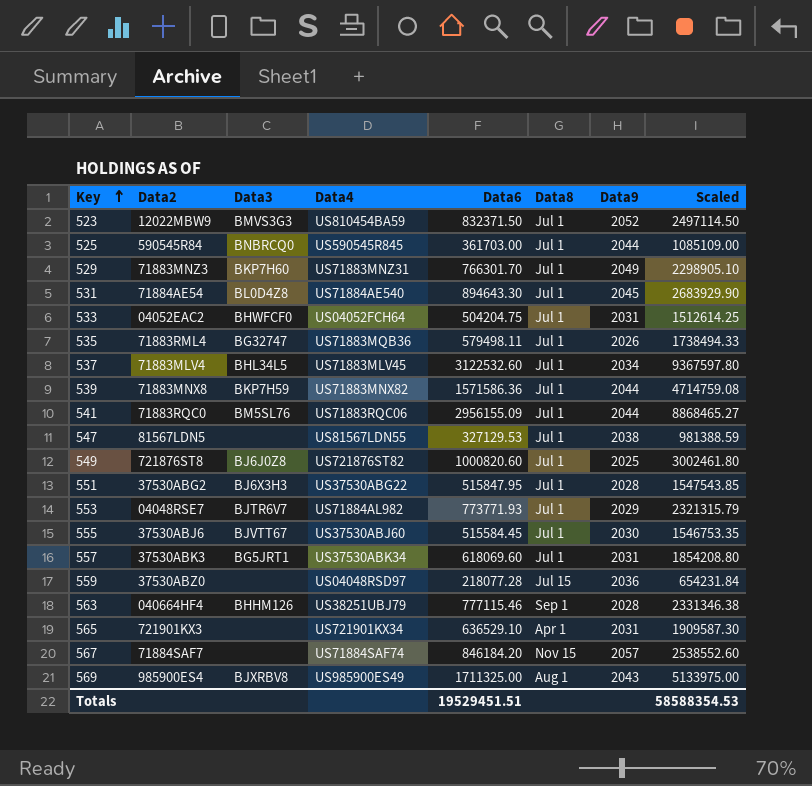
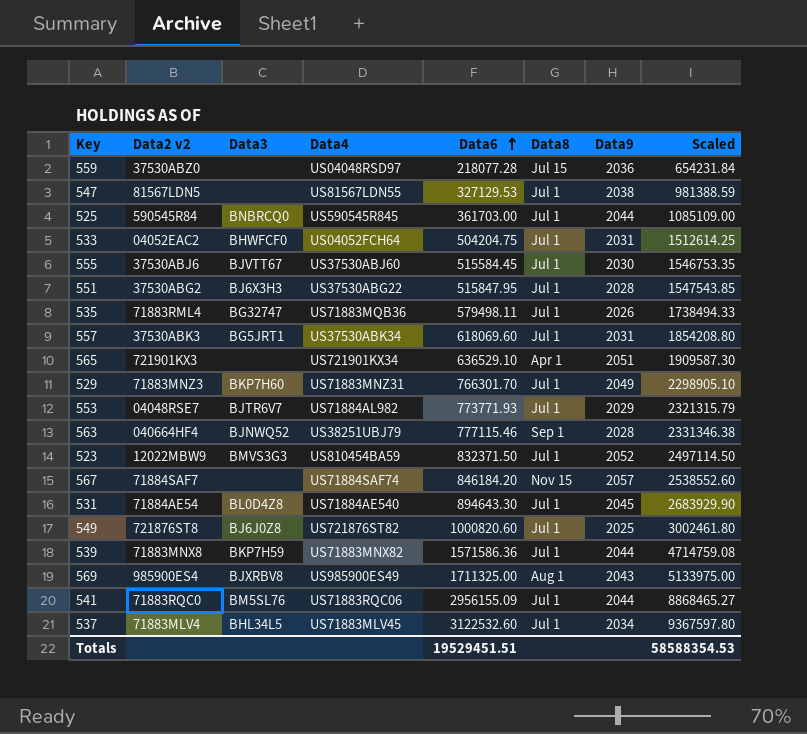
row order: Key ascending -> Data6 ascending
column name: Data2 -> Data2 v2
565 | Data9: 2031 -> 2051
563 | Data3: BHHM126 -> BJNWQ52

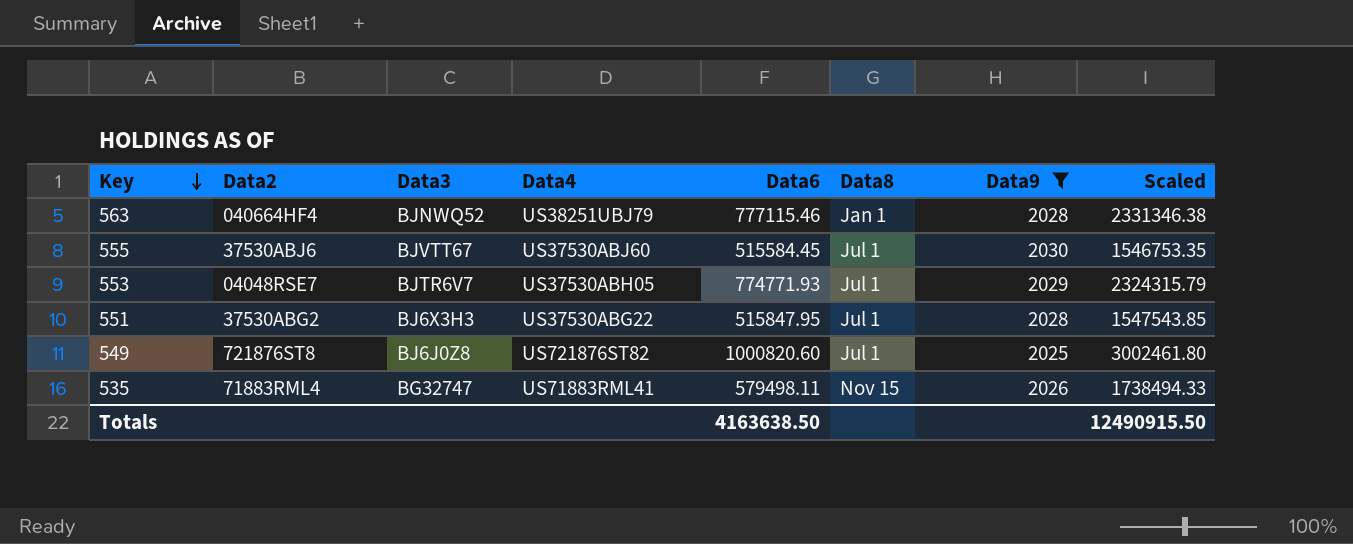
filter: none -> Data9 <= 2030
row order: Data6 ascending -> Key descending
column name: Data2 v2 -> Data2
563 | Data8: Sep 1 -> Jan 1
553 | Data4: US71884AL982 -> US37530ABH05
553 | Data6: 773771.93 -> 774771.93
553 | Scaled: 2321315.79 -> 2324315.79
535 | Data4: US71883MQB36 -> US71883RML41
535 | Data8: Jul 1 -> Nov 15
Totals | Data6: 19529451.51 -> 4163638.50
Totals | Scaled: 58588354.53 -> 12490915.50

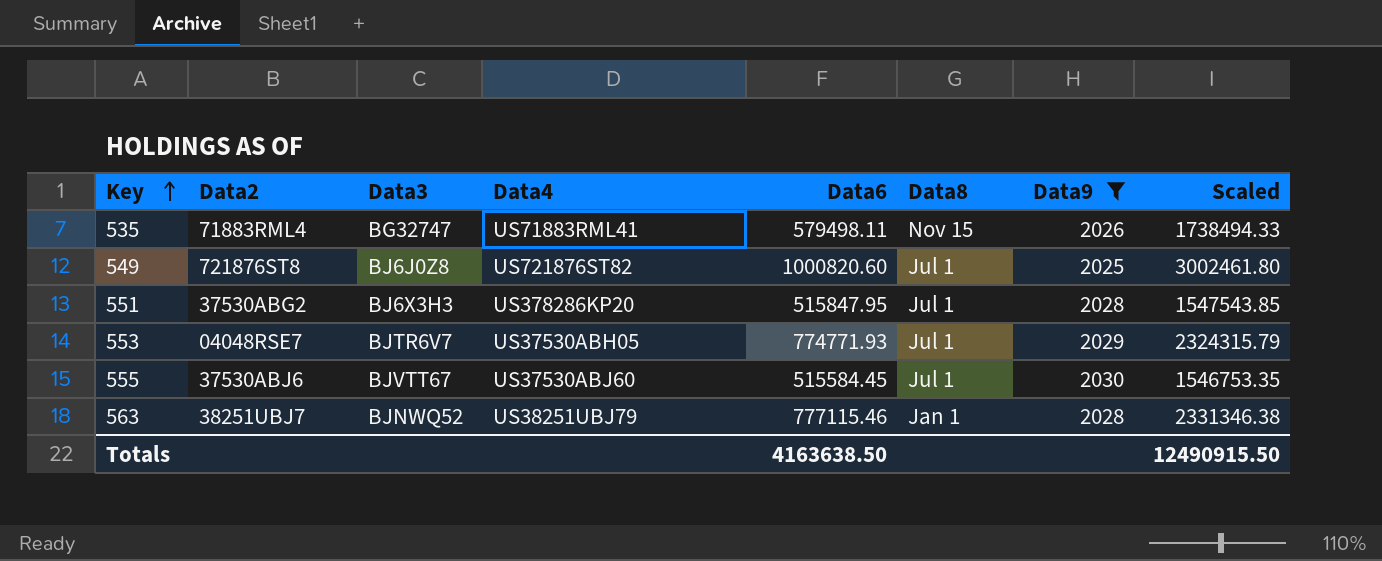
row order: Key descending -> Key ascending
551 | Data4: US37530ABG22 -> US378286KP20
563 | Data2: 040664HF4 -> 38251UBJ7

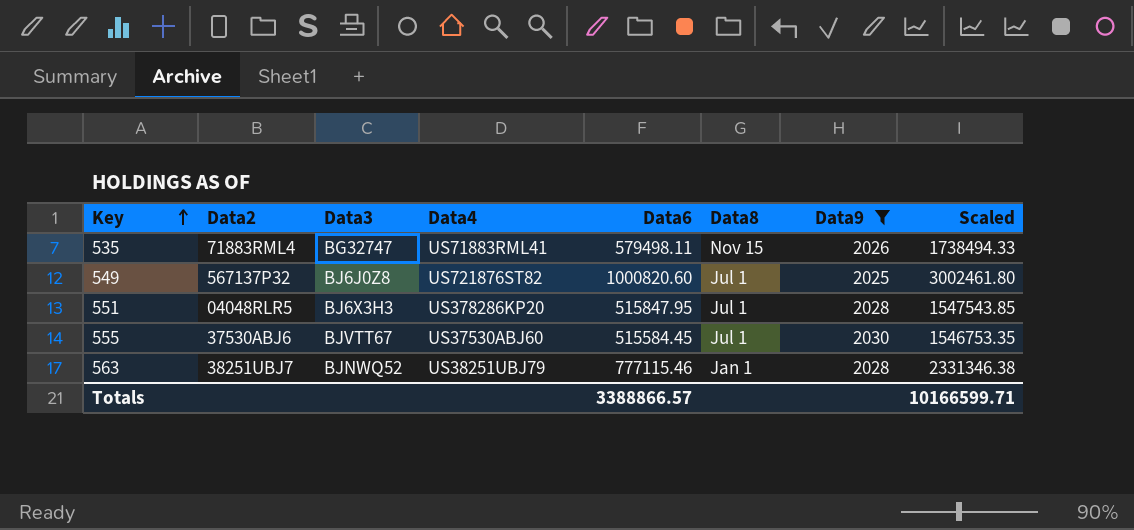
row 553: 04048RSE7 | BJTR6V7 | US37530ABH05 | 774771.93 | Jul 1 | 2029 | 2324315.79 -> none
549 | Data2: 721876ST8 -> 567137P32
551 | Data2: 37530ABG2 -> 04048RLR5
Totals | Data6: 4163638.50 -> 3388866.57
Totals | Scaled: 12490915.50 -> 10166599.71

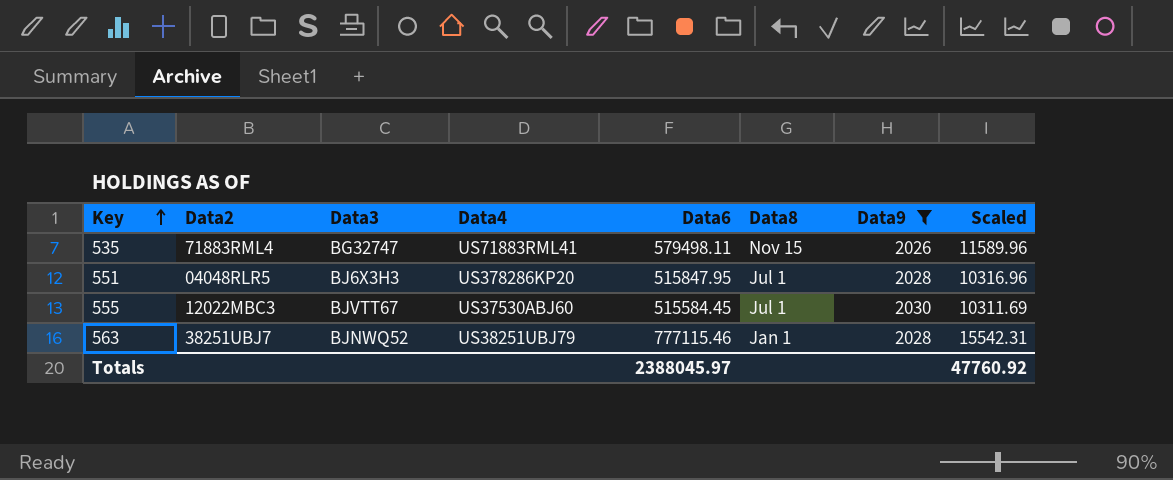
column Scaled | formula: [Data6] * 3 -> [Data6] * 0.02
row 549: 567137P32 | BJ6J0Z8 | US721876ST82 | 1000820.60 | Jul 1 | 2025 | 3002461.80 -> none
555 | Data2: 37530ABJ6 -> 12022MBC3
Totals | Data6: 3388866.57 -> 2388045.97
Totals | Scaled: 10166599.71 -> 47760.92

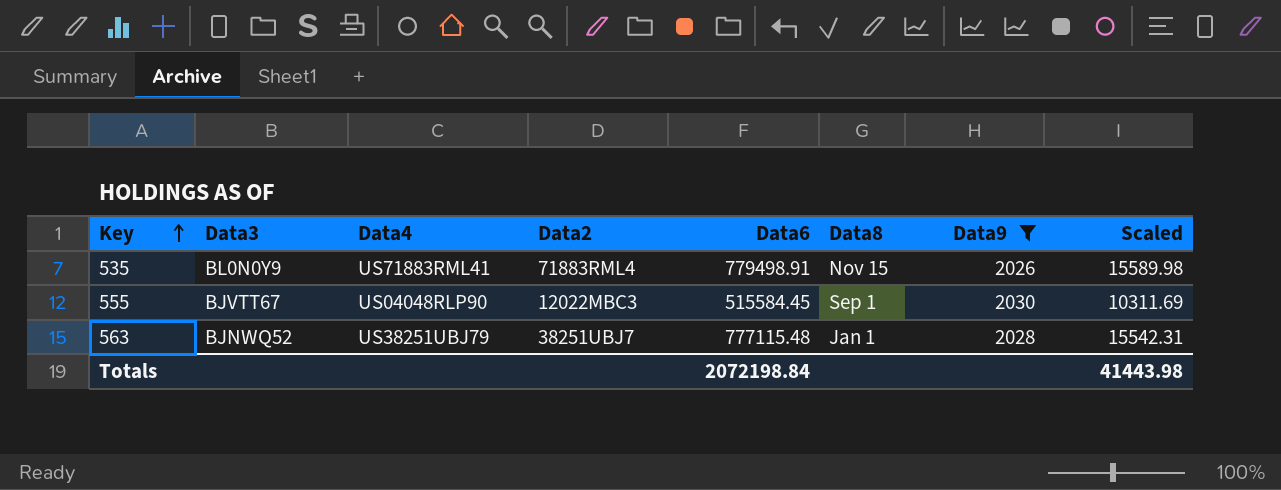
column Data2 | position: 2 -> 4
row 551: 04048RLR5 | BJ6X3H3 | US378286KP20 | 515847.95 | Jul 1 | 2028 | 10316.96 -> none
535 | Data3: BG32747 -> BL0N0Y9
535 | Data6: 579498.11 -> 779498.91
535 | Scaled: 11589.96 -> 15589.98
555 | Data4: US37530ABJ60 -> US04048RLP90
555 | Data8: Jul 1 -> Sep 1
563 | Data6: 777115.46 -> 777115.48
Totals | Data6: 2388045.97 -> 2072198.84
Totals | Scaled: 47760.92 -> 41443.98

